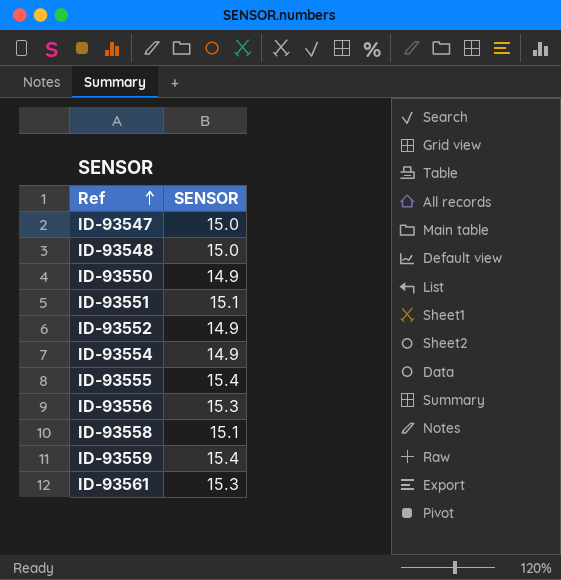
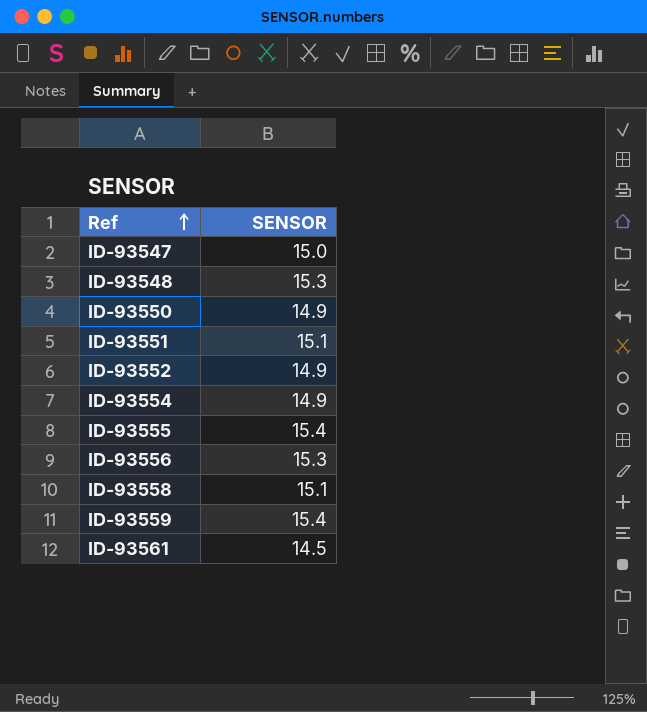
ID-93548 | SENSOR: 15.0 -> 15.3
ID-93561 | SENSOR: 15.3 -> 14.5

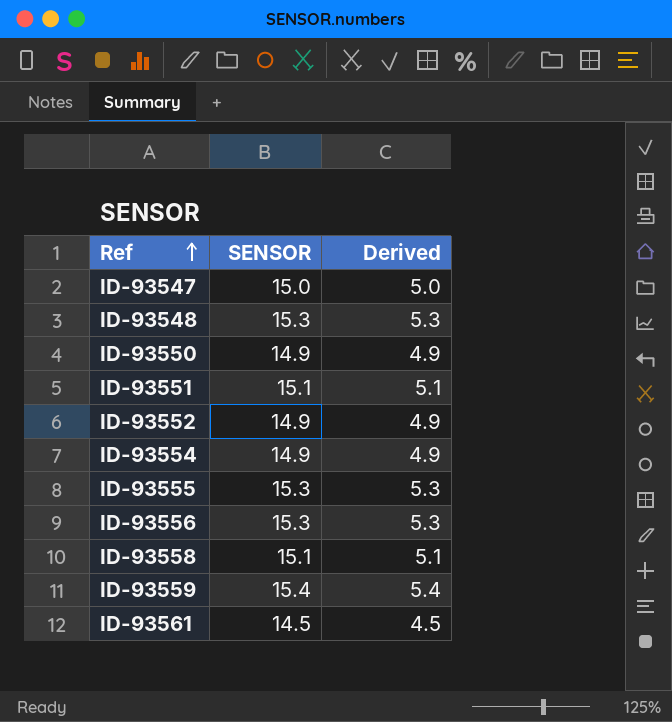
column Derived | formula: none -> [SENSOR] - 10
ID-93555 | SENSOR: 15.4 -> 15.3

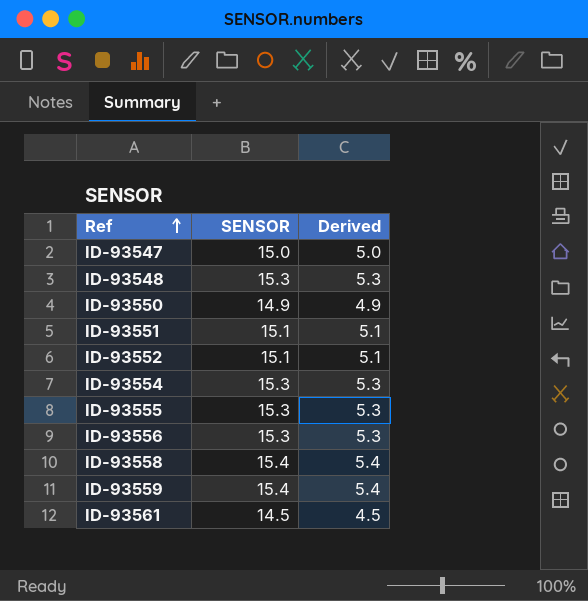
ID-93552 | SENSOR: 14.9 -> 15.1
ID-93552 | Derived: 4.9 -> 5.1
ID-93554 | SENSOR: 14.9 -> 15.3
ID-93554 | Derived: 4.9 -> 5.3
ID-93558 | SENSOR: 15.1 -> 15.4
ID-93558 | Derived: 5.1 -> 5.4

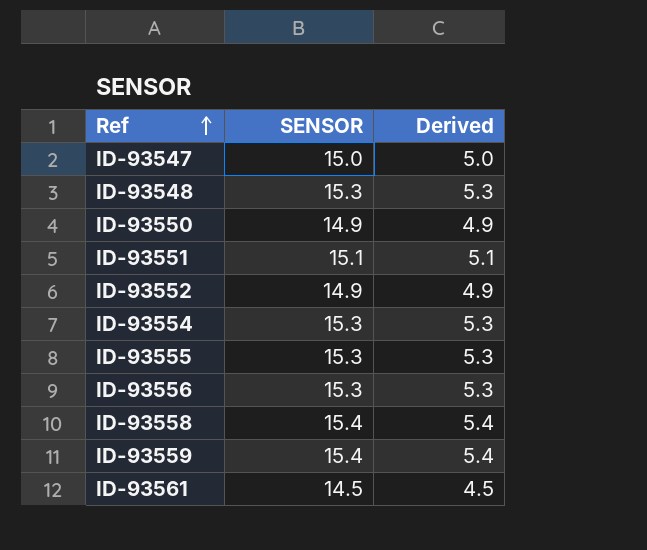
ID-93552 | SENSOR: 15.1 -> 14.9
ID-93552 | Derived: 5.1 -> 4.9

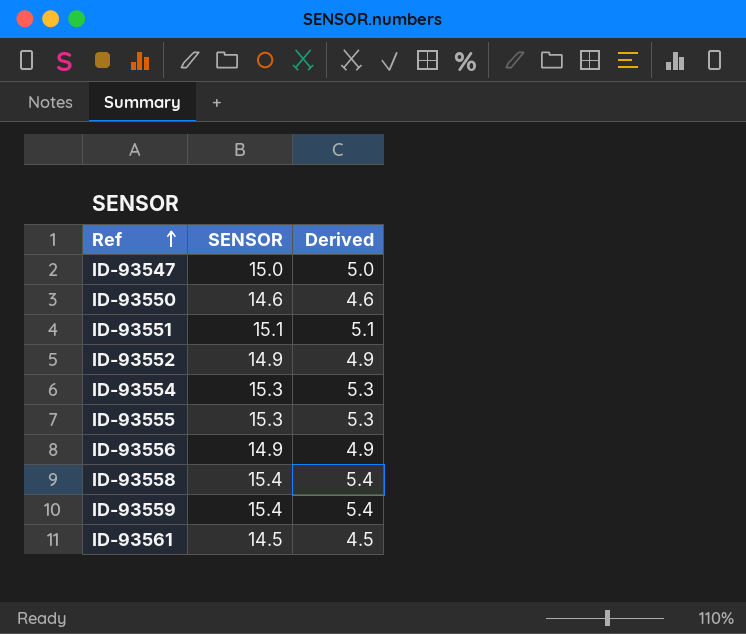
row ID-93548: 15.3 | 5.3 -> none
ID-93550 | SENSOR: 14.9 -> 14.6
ID-93550 | Derived: 4.9 -> 4.6
ID-93556 | SENSOR: 15.3 -> 14.9
ID-93556 | Derived: 5.3 -> 4.9

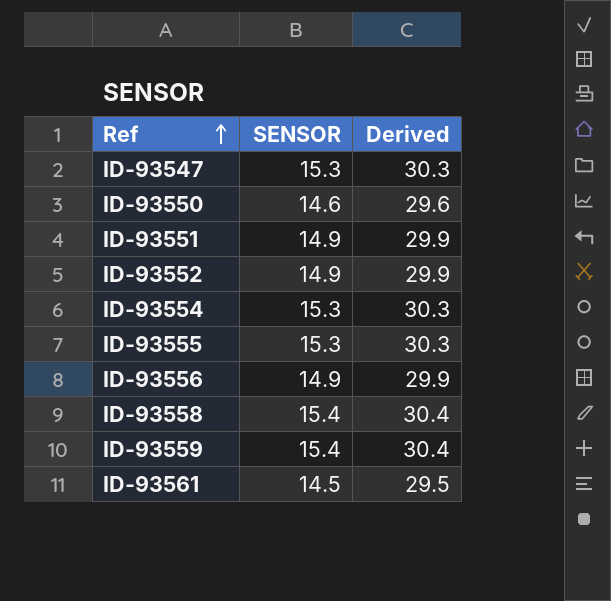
column Derived | formula: [SENSOR] - 10 -> [SENSOR] + 15
ID-93547 | SENSOR: 15.0 -> 15.3
ID-93551 | SENSOR: 15.1 -> 14.9

